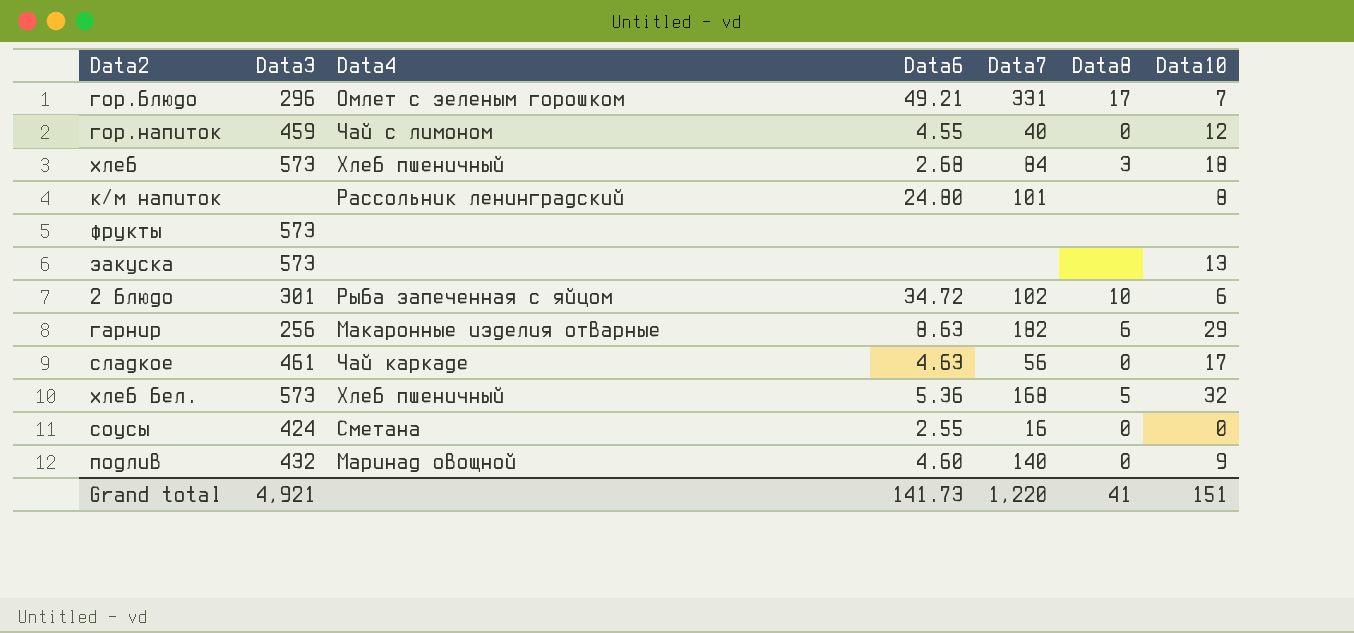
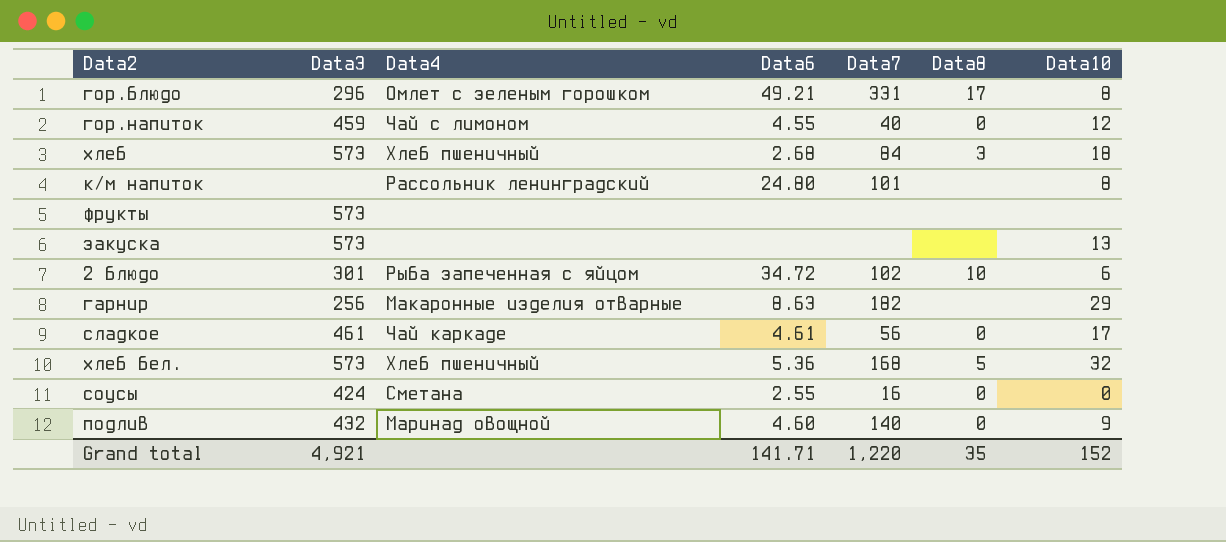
гор.блюдо | Data10: 7 -> 8
гарнир | Data8: 6 -> none
сладкое | Data6: 4.63 -> 4.61
Grand total | Data6: 141.73 -> 141.71
Grand total | Data8: 41 -> 35
Grand total | Data10: 151 -> 152

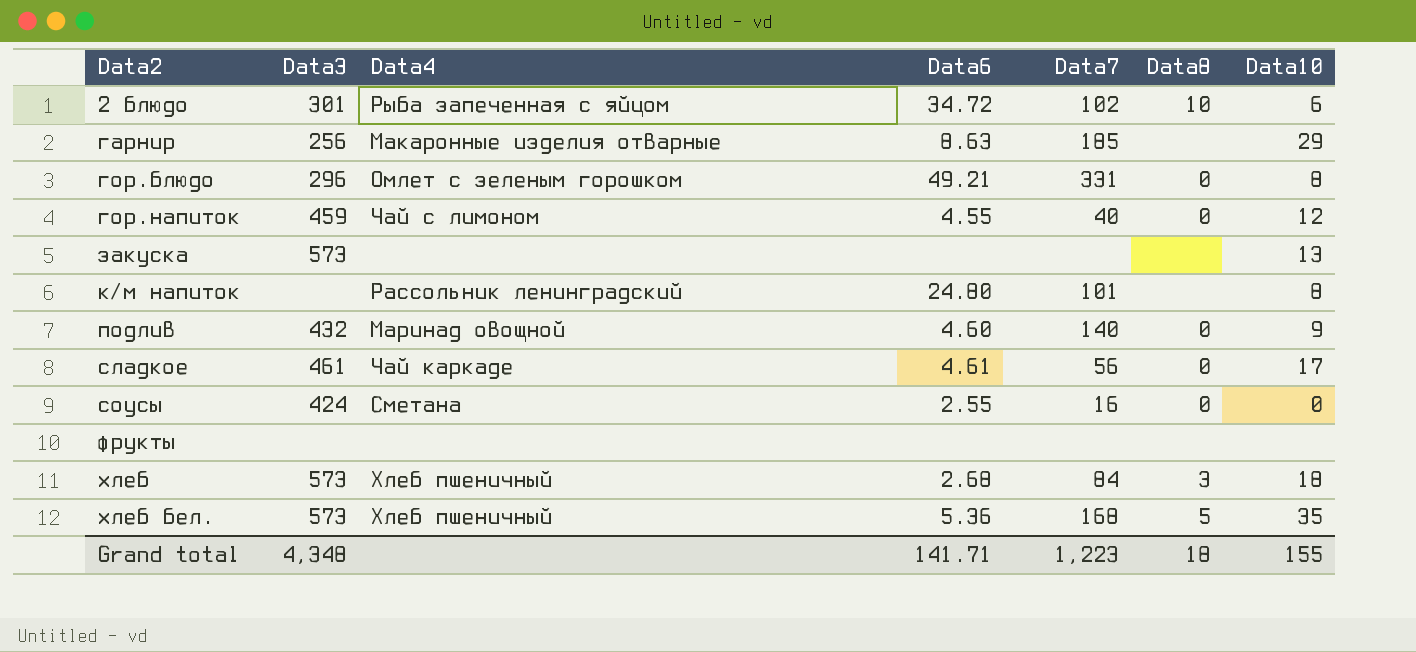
row order: none -> Data2 ascending
гарнир | Data7: 182 -> 185
гор.блюдо | Data8: 17 -> 0
фрукты | Data3: 573 -> none
хлеб бел. | Data10: 32 -> 35
Grand total | Data3: 4,921 -> 4,348
Grand total | Data7: 1,220 -> 1,223
Grand total | Data8: 35 -> 18
Grand total | Data10: 152 -> 155

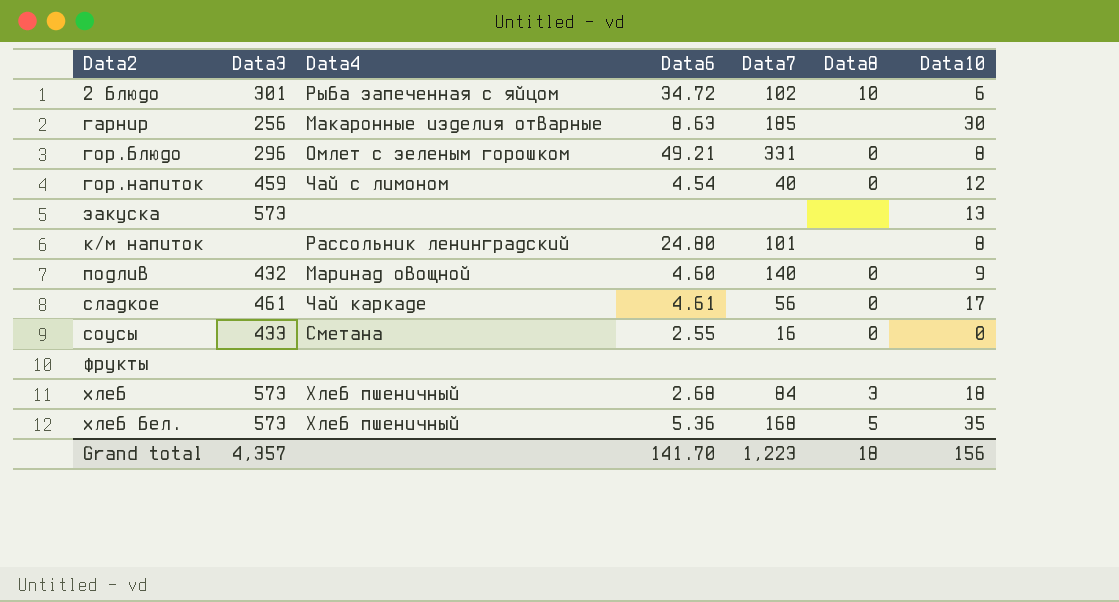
гарнир | Data10: 29 -> 30
гор.напиток | Data6: 4.55 -> 4.54
соусы | Data3: 424 -> 433
Grand total | Data3: 4,348 -> 4,357
Grand total | Data6: 141.71 -> 141.70
Grand total | Data10: 155 -> 156

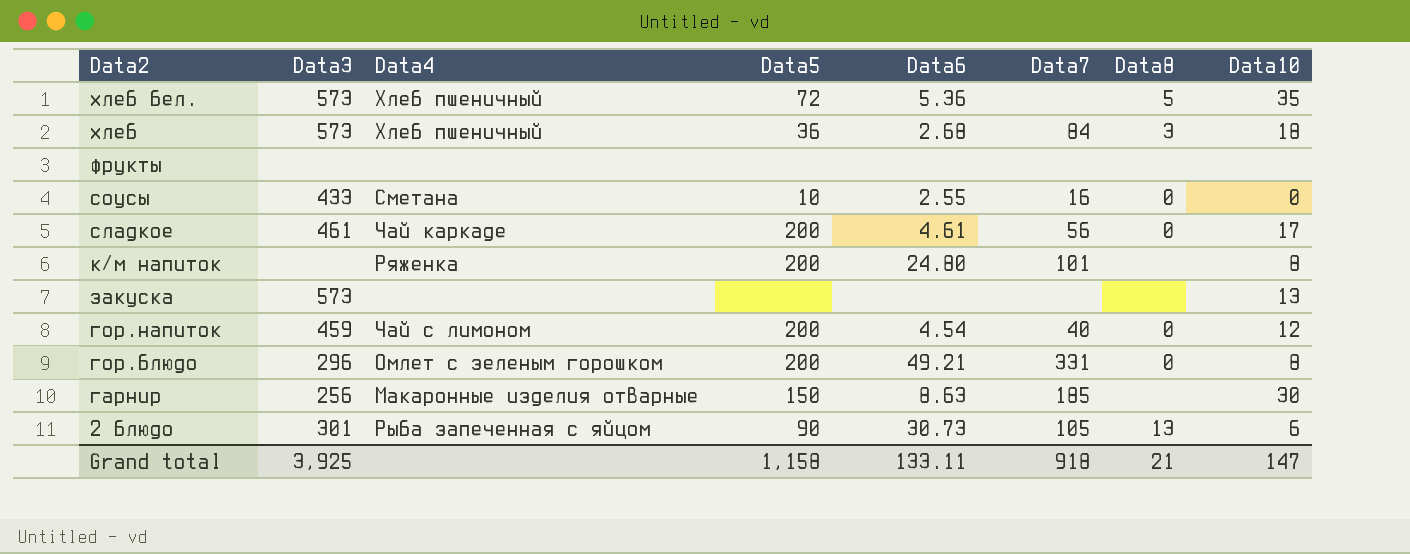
row order: Data2 ascending -> Data2 descending
column Data5 | position: none -> 4
row подлив: 432 | Маринад овощной | 4.60 | 140 | 0 | 9 -> none
хлеб бел. | Data7: 168 -> none
к/м напиток | Data4: Рассольник ленинградский -> Ряженка
2 блюдо | Data6: 34.72 -> 30.73
2 блюдо | Data7: 102 -> 105
2 блюдо | Data8: 10 -> 13
Grand total | Data3: 4,357 -> 3,925
Grand total | Data6: 141.70 -> 133.11
Grand total | Data7: 1,223 -> 918
Grand total | Data8: 18 -> 21
Grand total | Data10: 156 -> 147

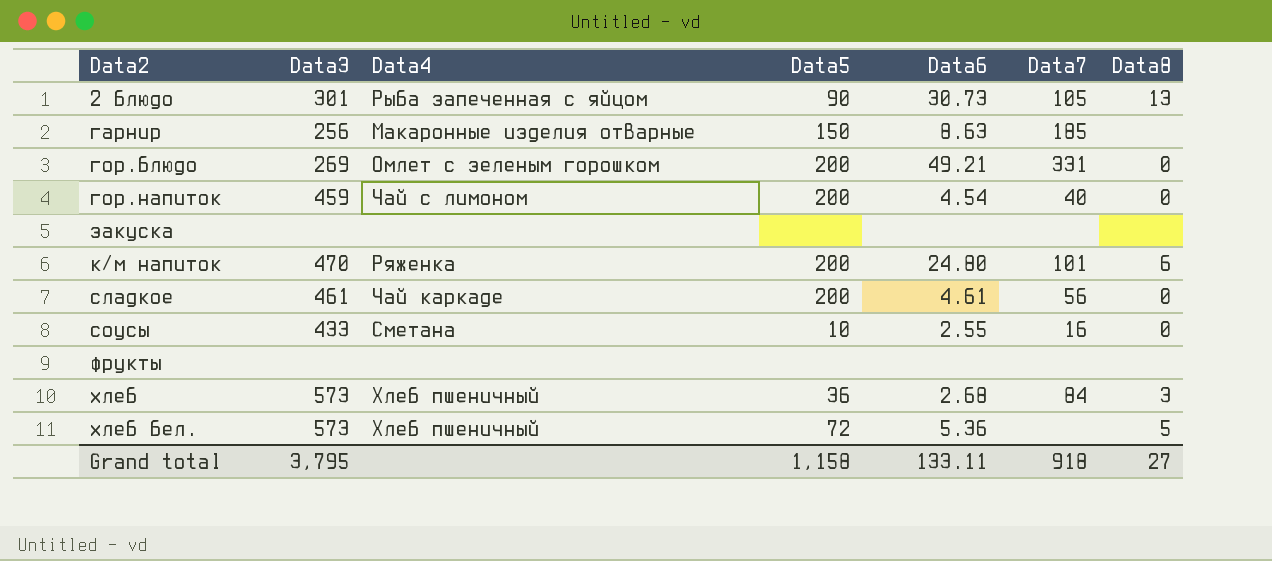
row order: Data2 descending -> Data2 ascending
column Data10 | position: 8 -> none
гор.блюдо | Data3: 296 -> 269
закуска | Data3: 573 -> none
к/м напиток | Data3: none -> 470
к/м напиток | Data8: none -> 6
Grand total | Data3: 3,925 -> 3,795
Grand total | Data8: 21 -> 27

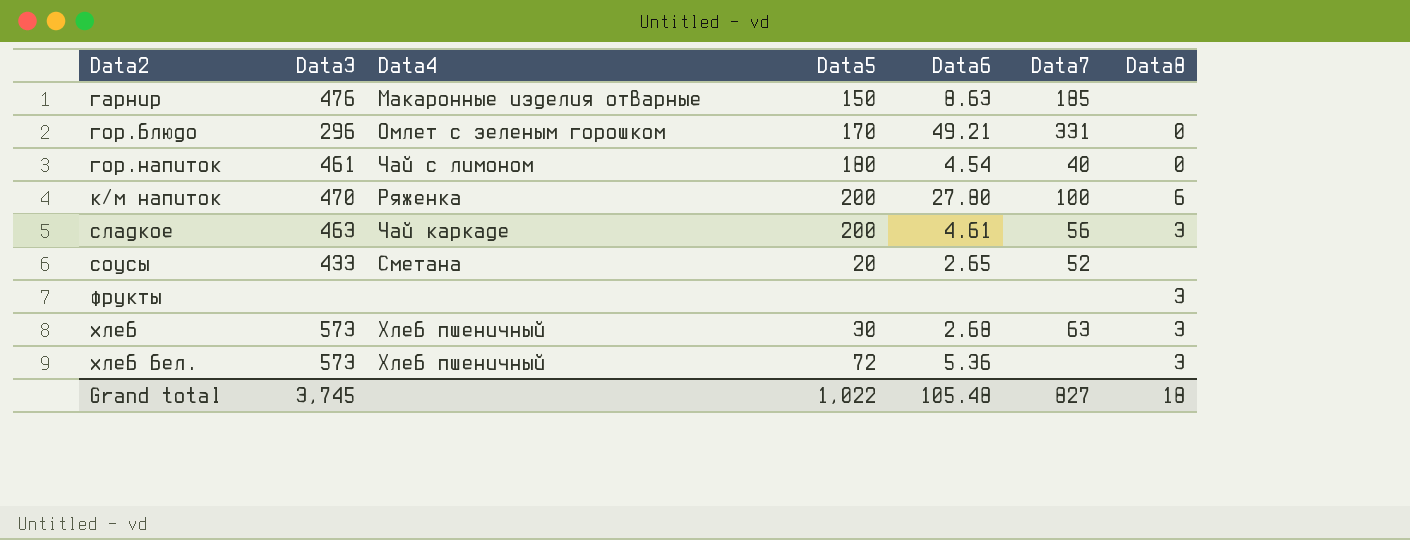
row 2 блюдо: 301 | Рыба запеченная с яйцом | 90 | 30.73 | 105 | 13 -> none
row закуска: none | none | none | none | none | none -> none
гарнир | Data3: 256 -> 476
гор.блюдо | Data3: 269 -> 296
гор.блюдо | Data5: 200 -> 170
гор.напиток | Data3: 459 -> 461
гор.напиток | Data5: 200 -> 180
к/м напиток | Data6: 24.80 -> 27.80
к/м напиток | Data7: 101 -> 100
сладкое | Data3: 461 -> 463
сладкое | Data8: 0 -> 3
соусы | Data5: 10 -> 20
соусы | Data6: 2.55 -> 2.65
соусы | Data7: 16 -> 52
соусы | Data8: 0 -> none
фрукты | Data8: none -> 3
хлеб | Data5: 36 -> 30
хлеб | Data7: 84 -> 63
хлеб бел. | Data8: 5 -> 3
Grand total | Data3: 3,795 -> 3,745
Grand total | Data5: 1,158 -> 1,022
Grand total | Data6: 133.11 -> 105.48
Grand total | Data7: 918 -> 827
Grand total | Data8: 27 -> 18

